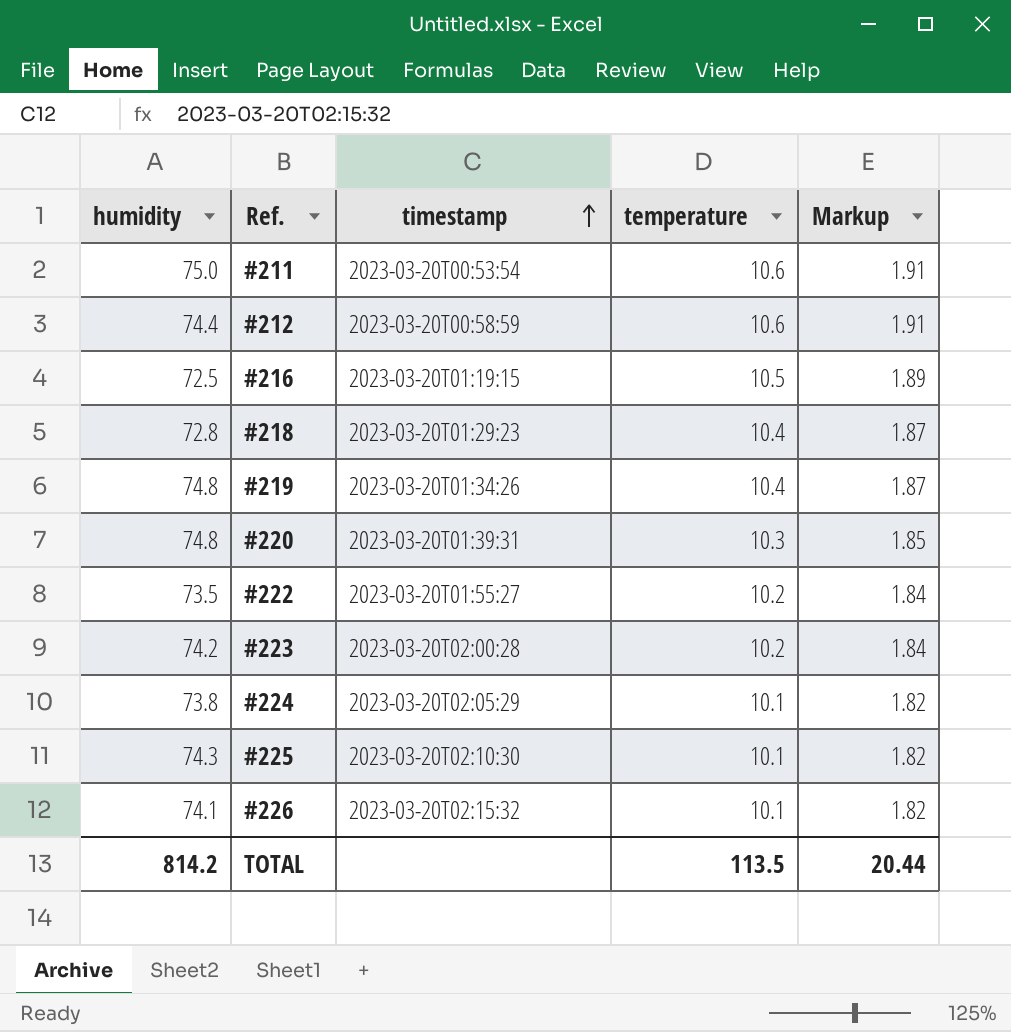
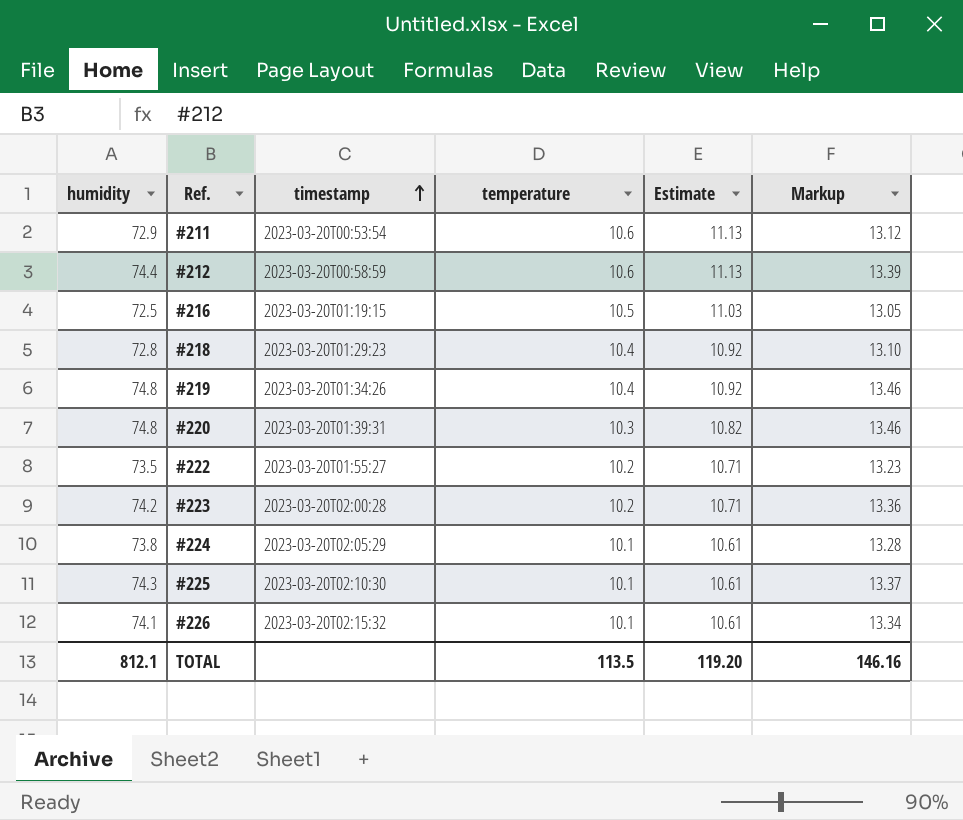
column Estimate | formula: none -> [temperature] * 1.05
column Markup | formula: [temperature] * 0.18 -> [humidity] * 0.18
#211 | humidity: 75.0 -> 72.9
TOTAL | humidity: 814.2 -> 812.1
TOTAL | Markup: 20.44 -> 146.16

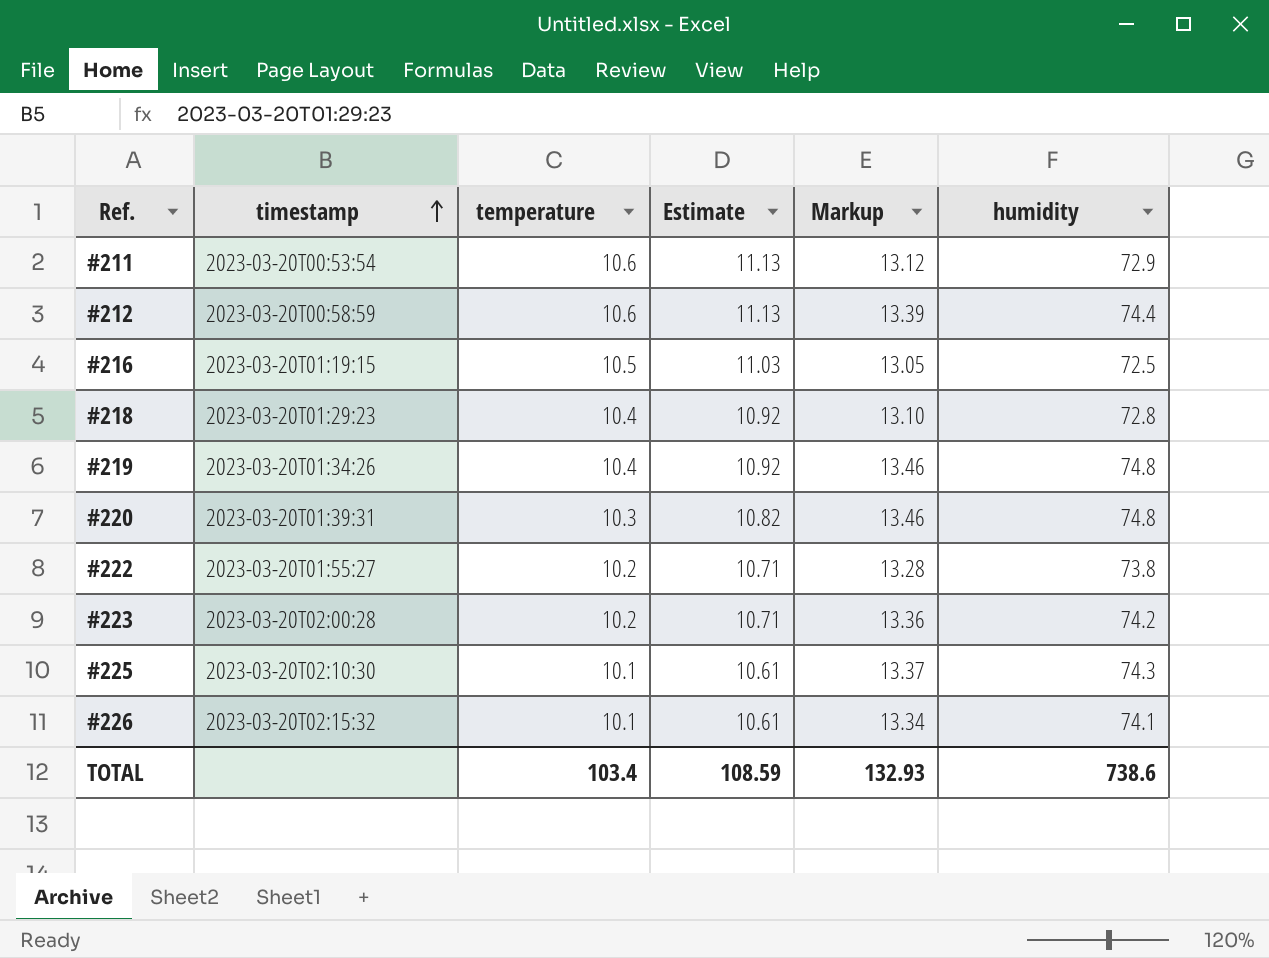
column humidity | position: 1 -> 6
row #224: 73.8 | 2023-03-20T02:05:29 | 10.1 | 10.61 | 13.28 -> none
#222 | Markup: 13.23 -> 13.28
#222 | humidity: 73.5 -> 73.8
TOTAL | temperature: 113.5 -> 103.4
TOTAL | Estimate: 119.20 -> 108.59
TOTAL | Markup: 146.16 -> 132.93
TOTAL | humidity: 812.1 -> 738.6

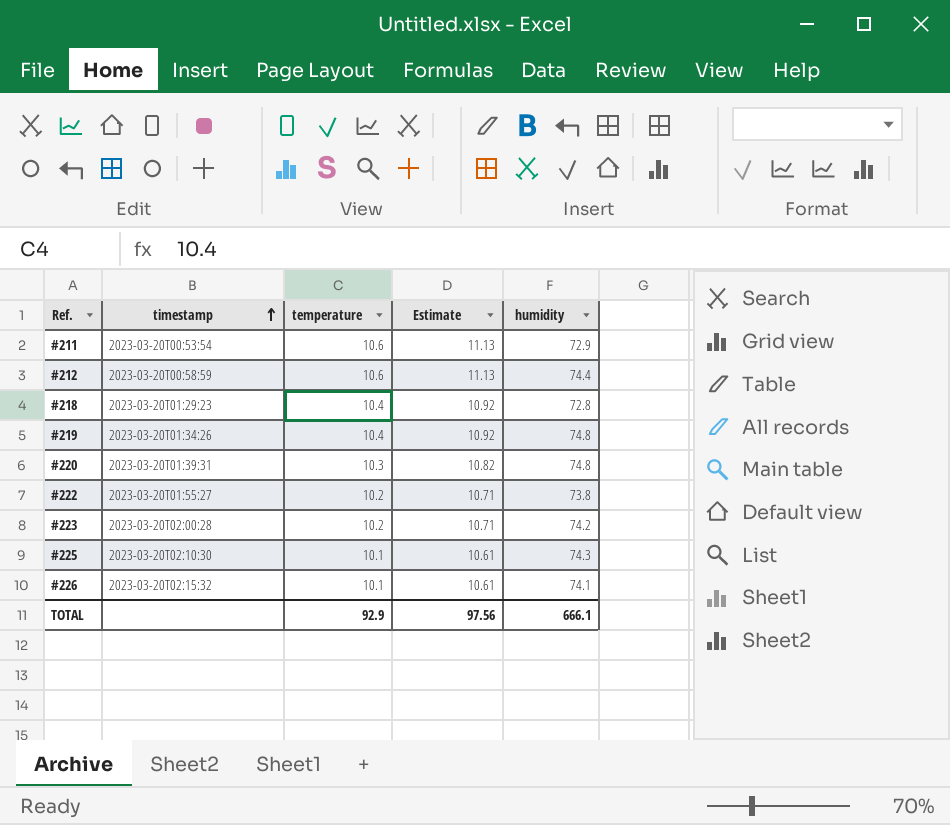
column Markup | formula: [humidity] * 0.18 -> none
row #216: 2023-03-20T01:19:15 | 10.5 | 11.03 | 13.05 | 72.5 -> none
TOTAL | temperature: 103.4 -> 92.9
TOTAL | Estimate: 108.59 -> 97.56
TOTAL | humidity: 738.6 -> 666.1

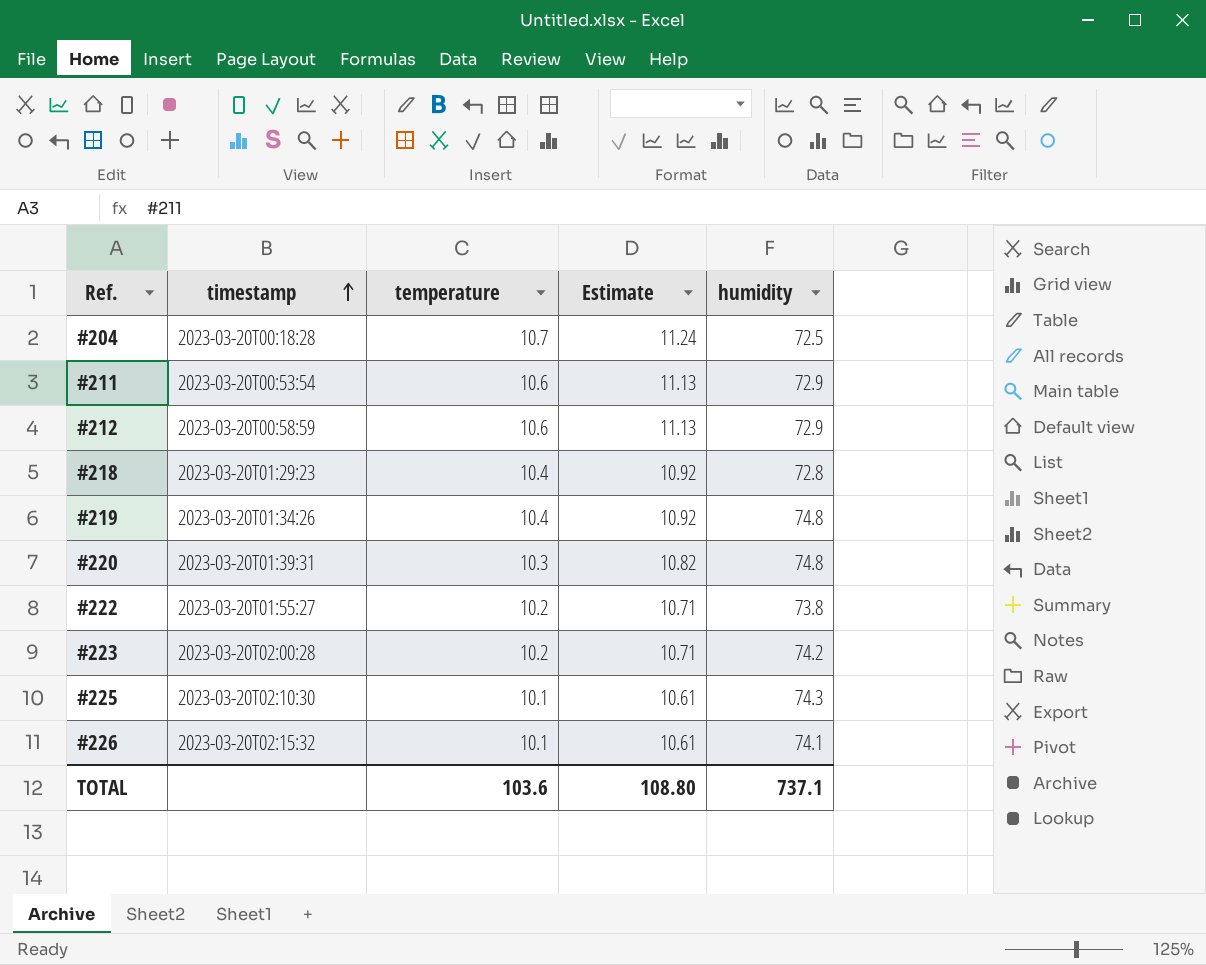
row #204: none -> 2023-03-20T00:18:28 | 10.7 | 11.24 | 72.5
#212 | humidity: 74.4 -> 72.9
TOTAL | temperature: 92.9 -> 103.6
TOTAL | Estimate: 97.56 -> 108.80
TOTAL | humidity: 666.1 -> 737.1

